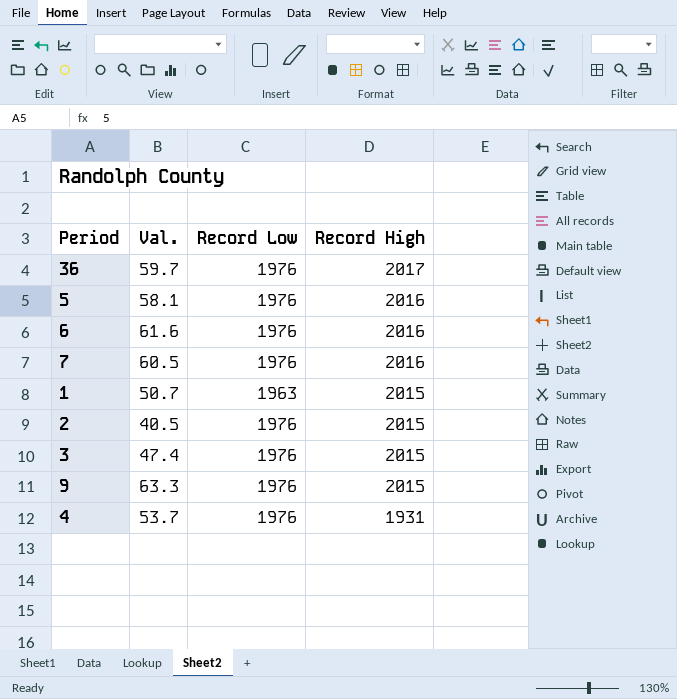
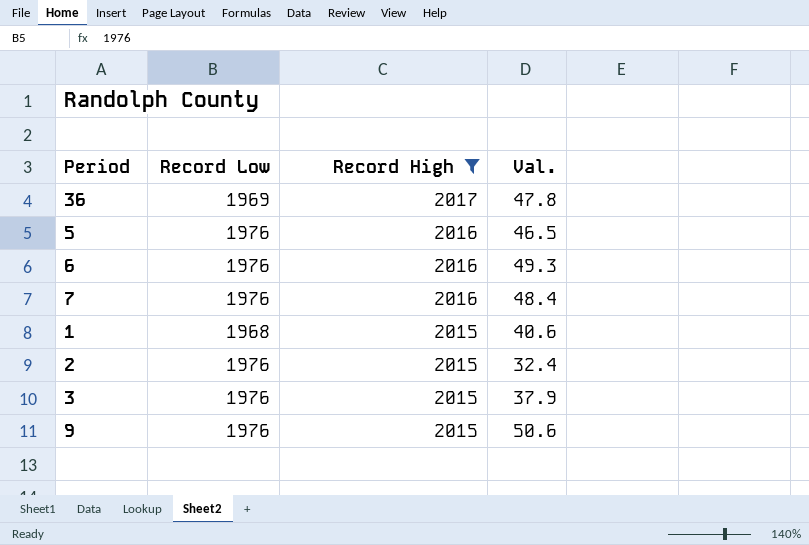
filter: none -> Record High != 1931
column Val. | position: 2 -> 4
36 | Record Low: 1976 -> 1969
36 | Val.: 59.7 -> 47.8
5 | Val.: 58.1 -> 46.5
6 | Val.: 61.6 -> 49.3
7 | Val.: 60.5 -> 48.4
1 | Record Low: 1963 -> 1968
1 | Val.: 50.7 -> 40.6
2 | Val.: 40.5 -> 32.4
3 | Val.: 47.4 -> 37.9
9 | Val.: 63.3 -> 50.6

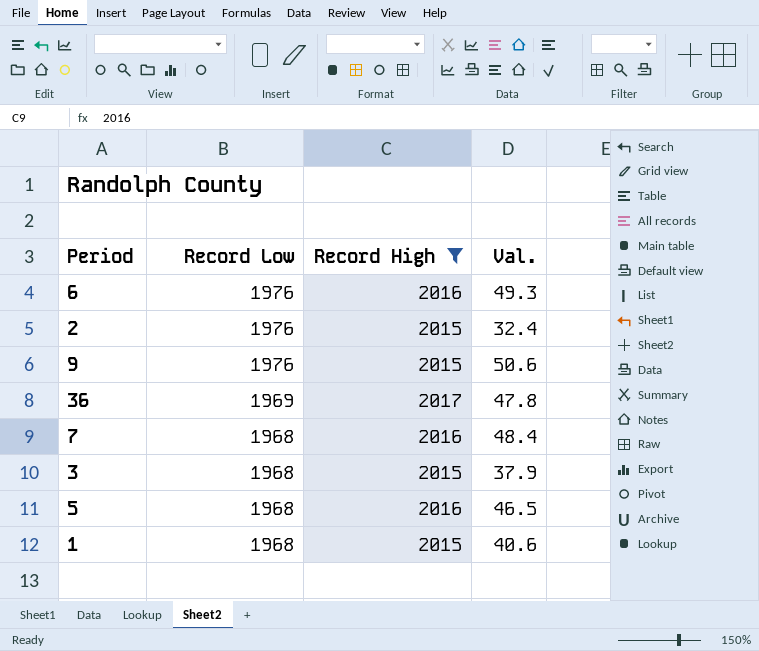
row order: Record High descending -> Record Low descending
7 | Record Low: 1976 -> 1968
3 | Record Low: 1976 -> 1968
5 | Record Low: 1976 -> 1968

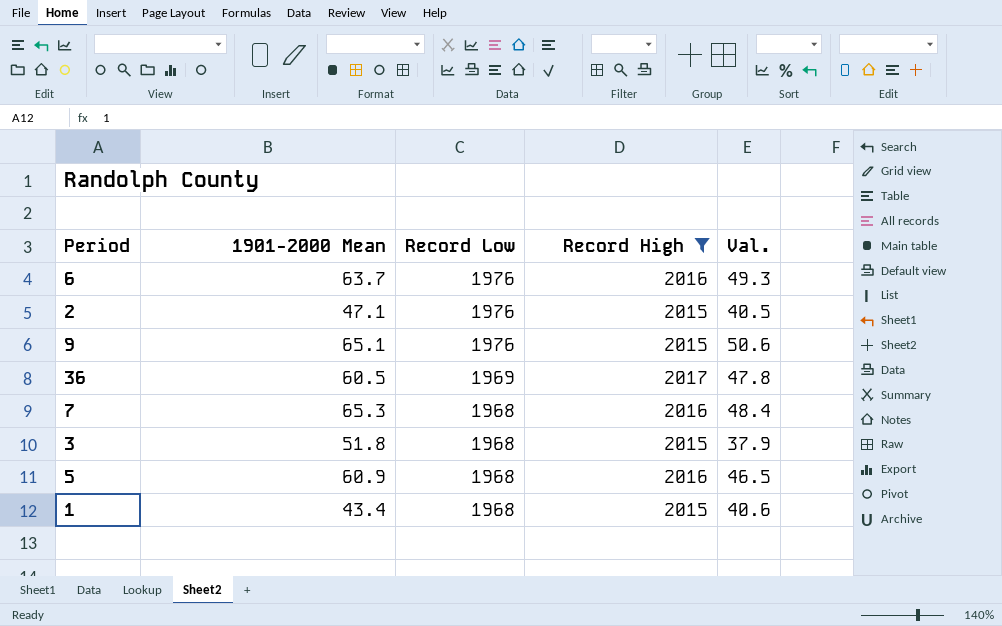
column 1901-2000 Mean | position: none -> 2
2 | Val.: 32.4 -> 40.5

